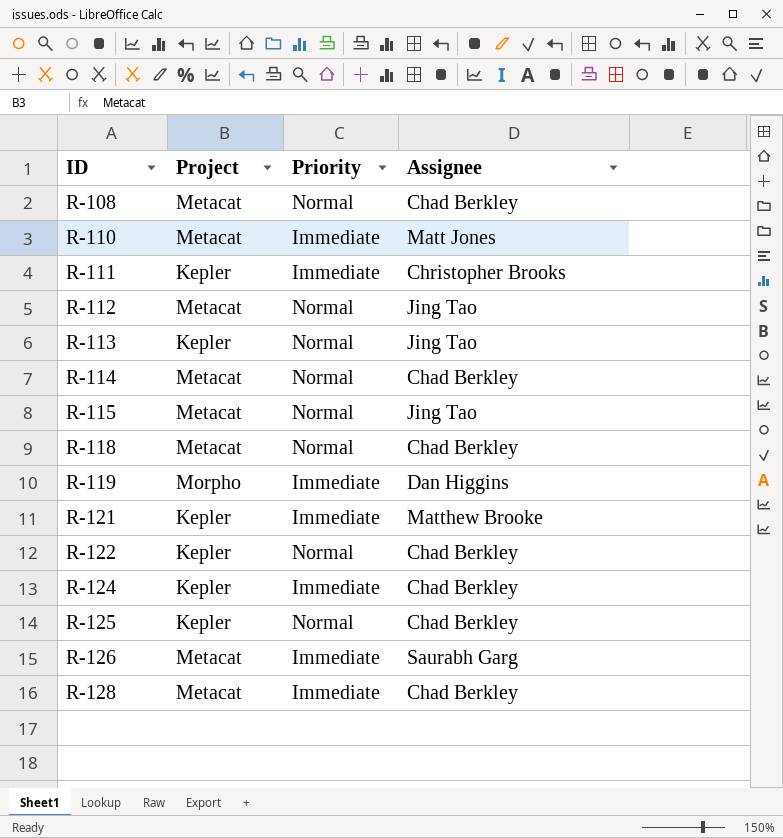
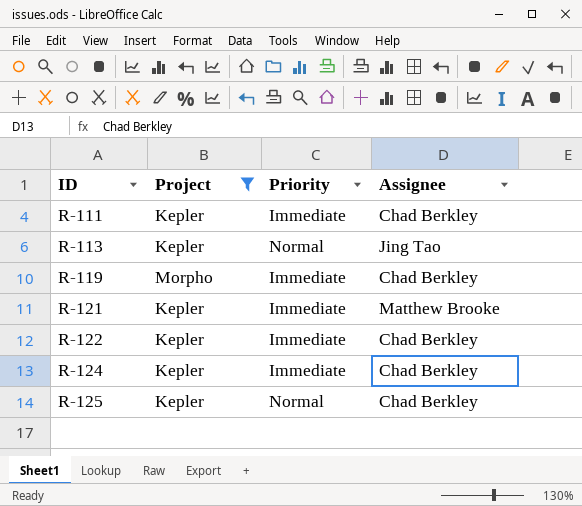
filter: none -> Project != Metacat
R-111 | Assignee: Christopher Brooks -> Chad Berkley
R-119 | Assignee: Dan Higgins -> Chad Berkley
R-122 | Priority: Normal -> Immediate

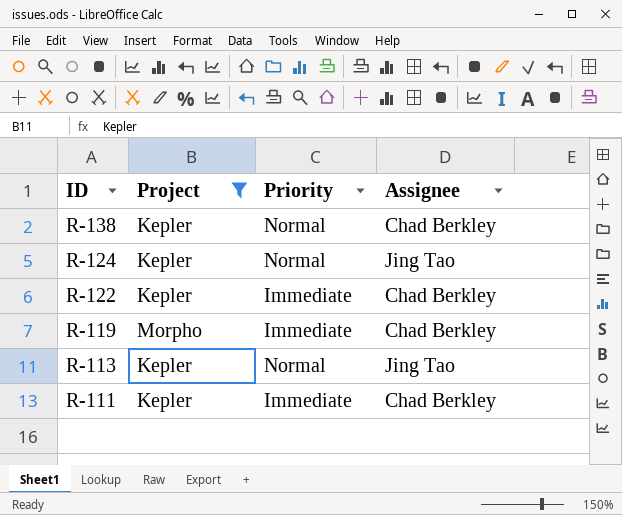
row order: ID ascending -> ID descending
row R-121: Kepler | Immediate | Matthew Brooke -> none
row R-125: Kepler | Normal | Chad Berkley -> none
row R-138: none -> Kepler | Normal | Chad Berkley
R-124 | Priority: Immediate -> Normal
R-124 | Assignee: Chad Berkley -> Jing Tao

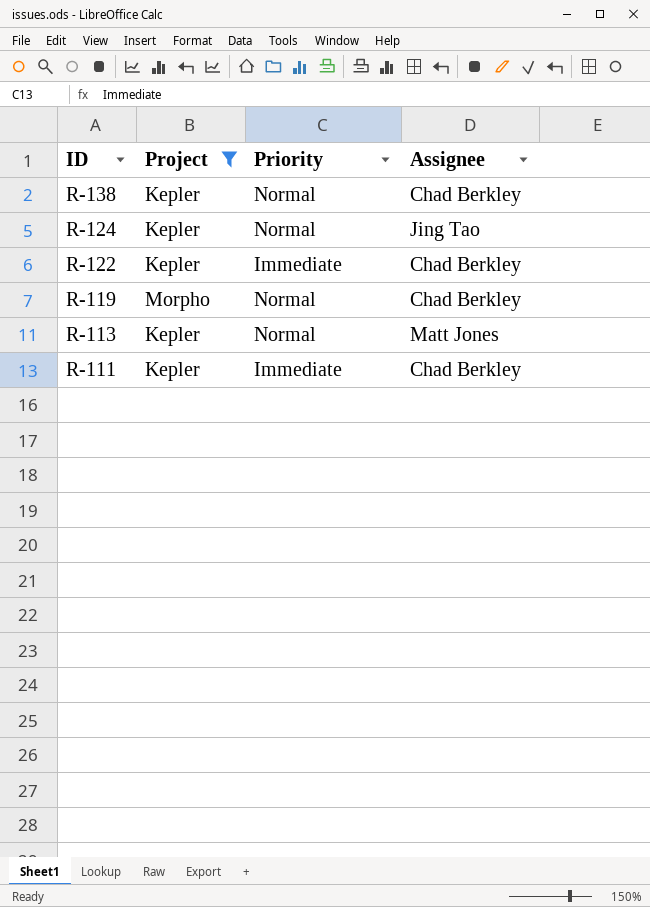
R-119 | Priority: Immediate -> Normal
R-113 | Assignee: Jing Tao -> Matt Jones

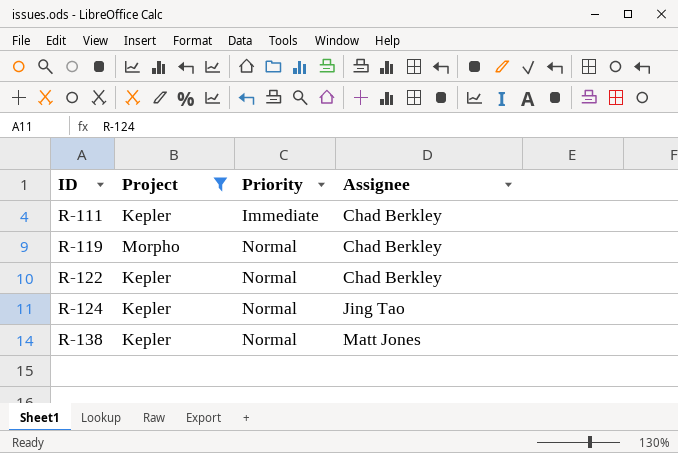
row order: ID descending -> ID ascending
row R-113: Kepler | Normal | Matt Jones -> none
R-122 | Priority: Immediate -> Normal
R-138 | Assignee: Chad Berkley -> Matt Jones

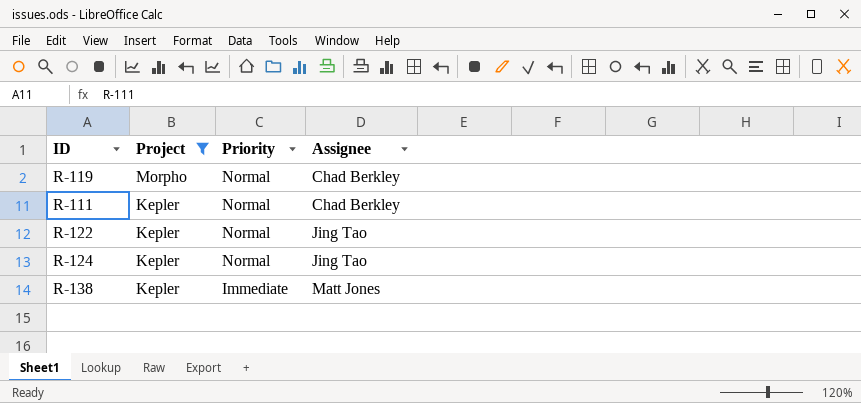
row order: ID ascending -> Project descending
R-111 | Priority: Immediate -> Normal
R-122 | Assignee: Chad Berkley -> Jing Tao
R-138 | Priority: Normal -> Immediate

